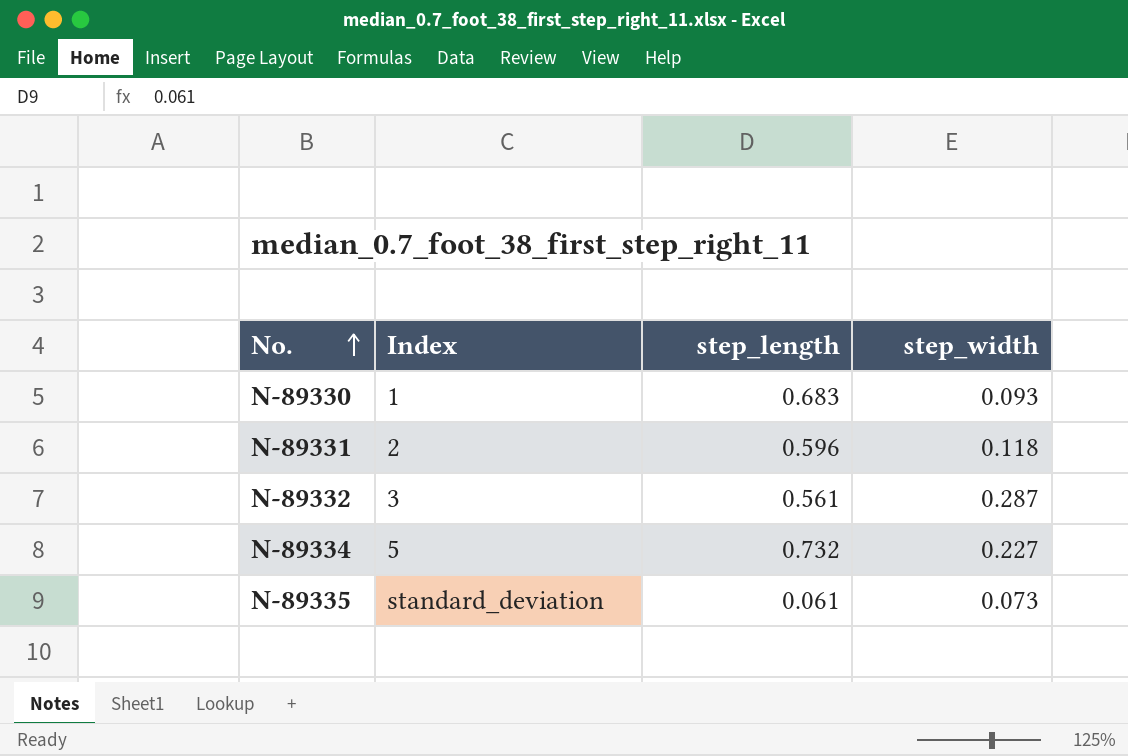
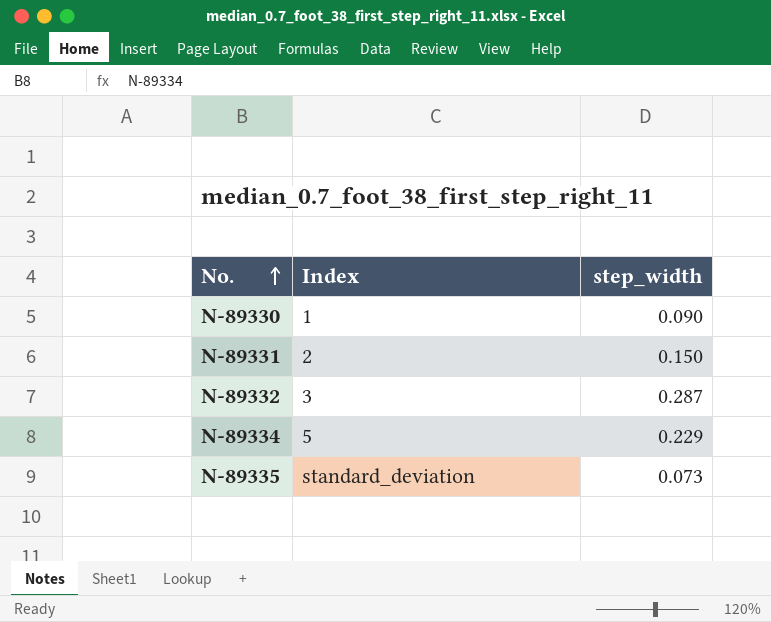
column step_length | position: 3 -> none
N-89330 | step_width: 0.093 -> 0.090
N-89331 | step_width: 0.118 -> 0.150
N-89334 | step_width: 0.227 -> 0.229

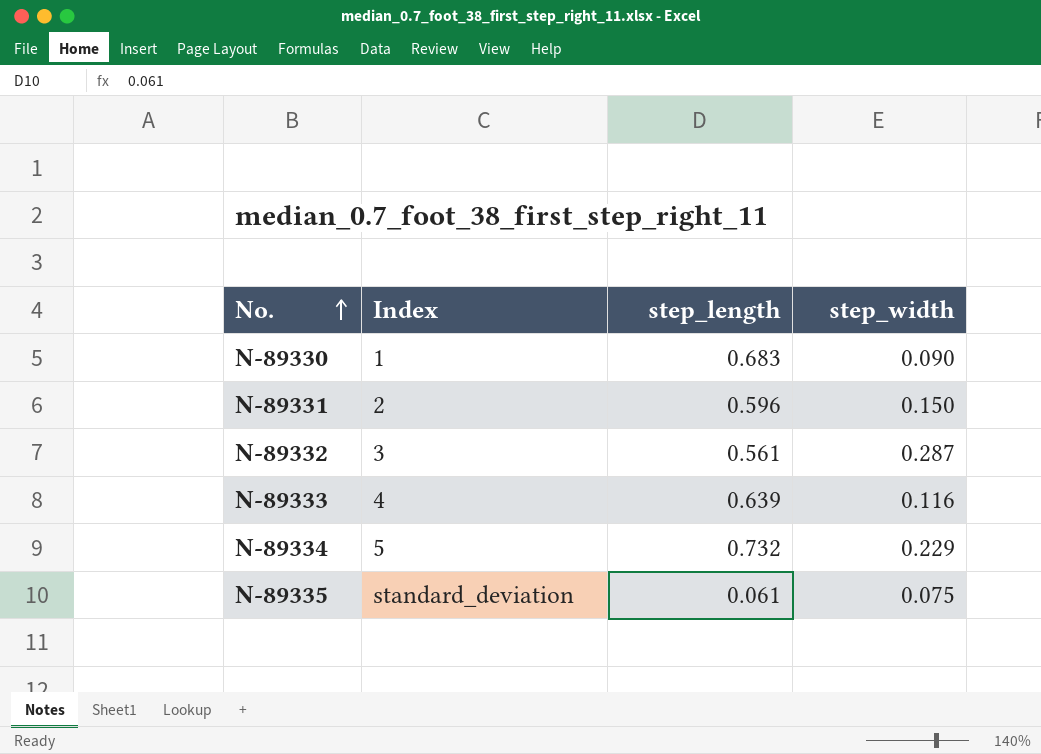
column step_length | position: none -> 3
row N-89333: none -> 4 | 0.639 | 0.116
N-89335 | step_width: 0.073 -> 0.075

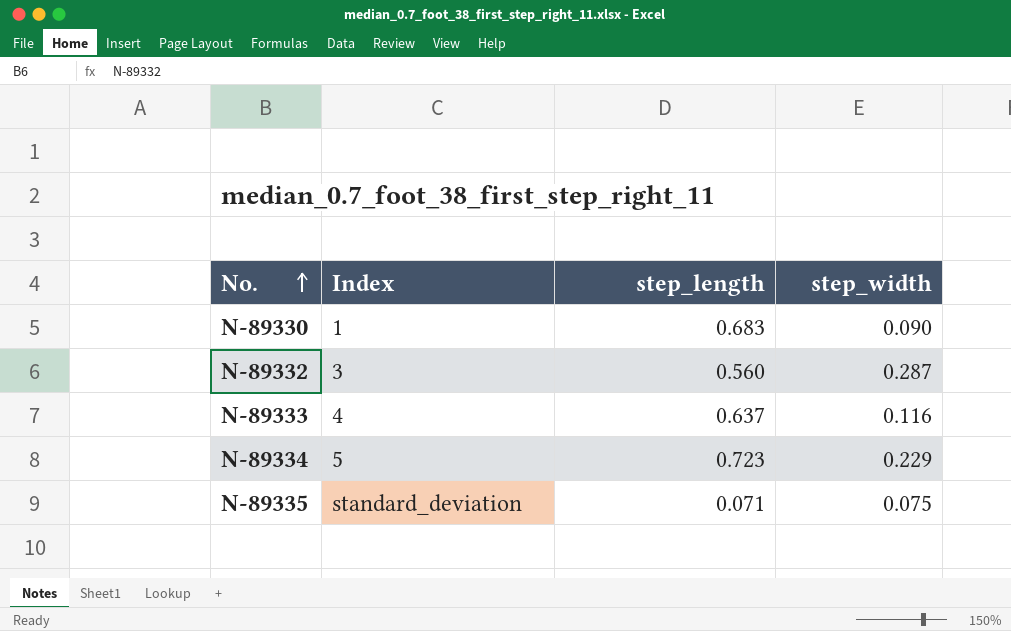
row N-89331: 2 | 0.596 | 0.150 -> none
N-89332 | step_length: 0.561 -> 0.560
N-89333 | step_length: 0.639 -> 0.637
N-89334 | step_length: 0.732 -> 0.723
N-89335 | step_length: 0.061 -> 0.071

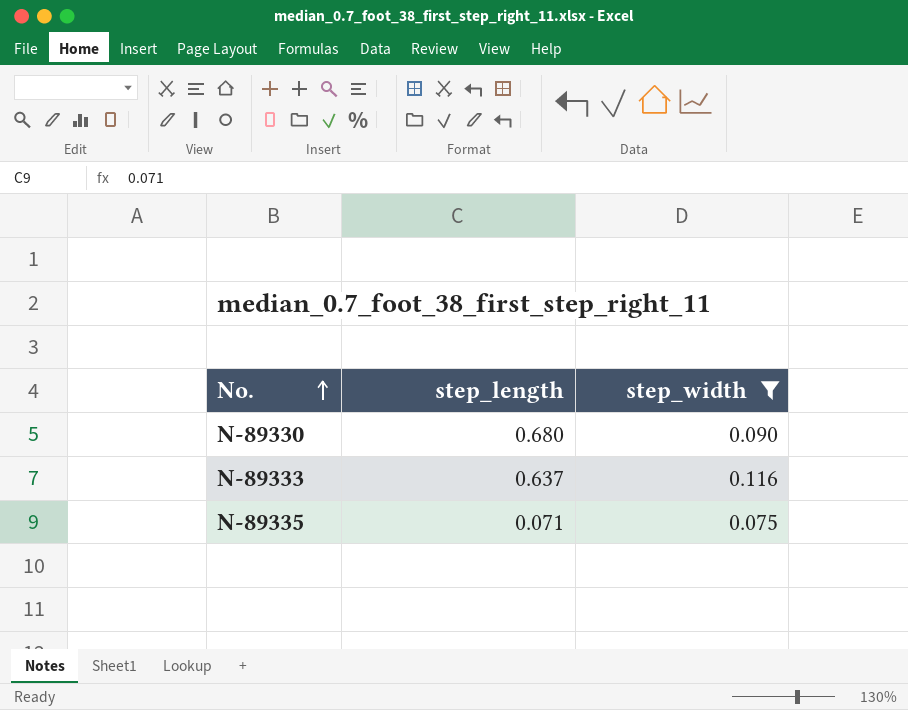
filter: none -> step_width <= 0.116
column Index | position: 2 -> none
N-89330 | step_length: 0.683 -> 0.680

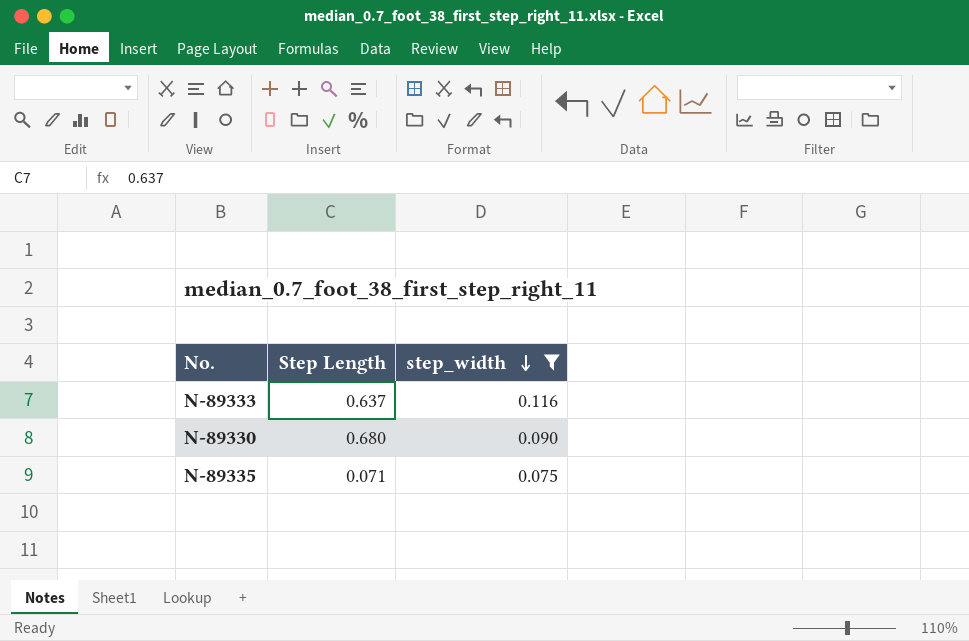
row order: No. ascending -> step_width descending
column name: step_length -> Step Length

